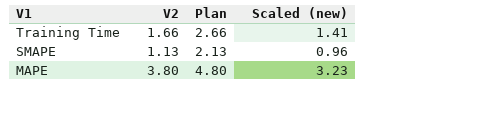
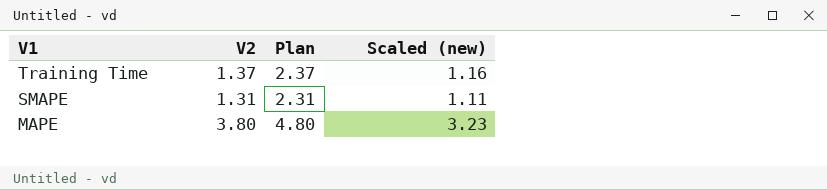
Training Time | V2: 1.66 -> 1.37
Training Time | Plan: 2.66 -> 2.37
Training Time | Scaled (new): 1.41 -> 1.16
SMAPE | V2: 1.13 -> 1.31
SMAPE | Plan: 2.13 -> 2.31
SMAPE | Scaled (new): 0.96 -> 1.11

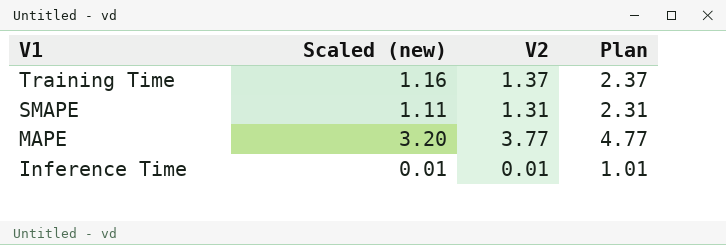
column Scaled (new) | position: 4 -> 2
MAPE | Scaled (new): 3.23 -> 3.20
MAPE | V2: 3.80 -> 3.77
MAPE | Plan: 4.80 -> 4.77
row Inference Time: none -> 0.01 | 0.01 | 1.01

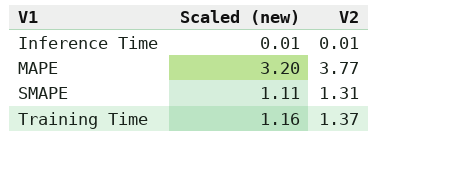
row order: V1 descending -> V1 ascending
column Plan | formula: [V2] + 1 -> none

